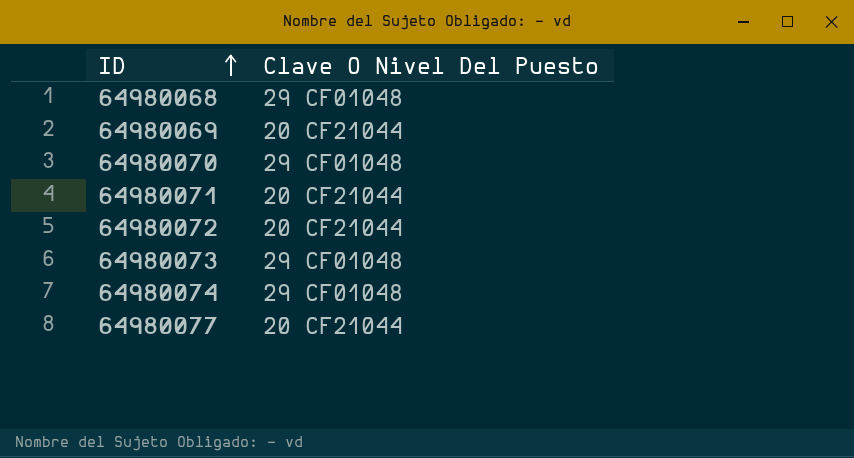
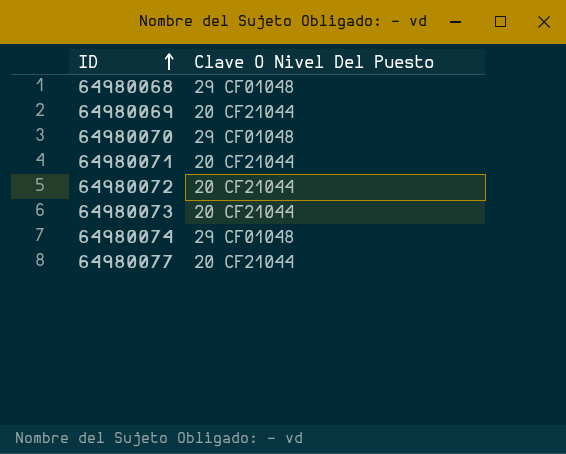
64980073 | Clave O Nivel Del Puesto: 29 CF01048 -> 20 CF21044

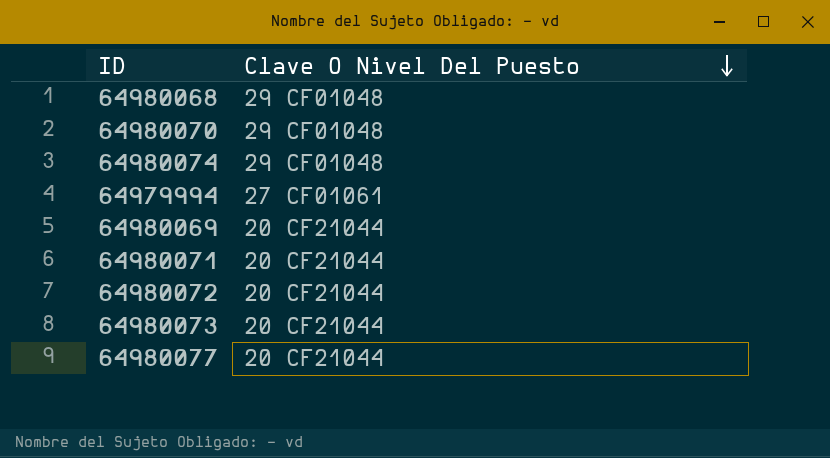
row order: ID ascending -> Clave O Nivel Del Puesto descending
row 64979994: none -> 27 CF01061

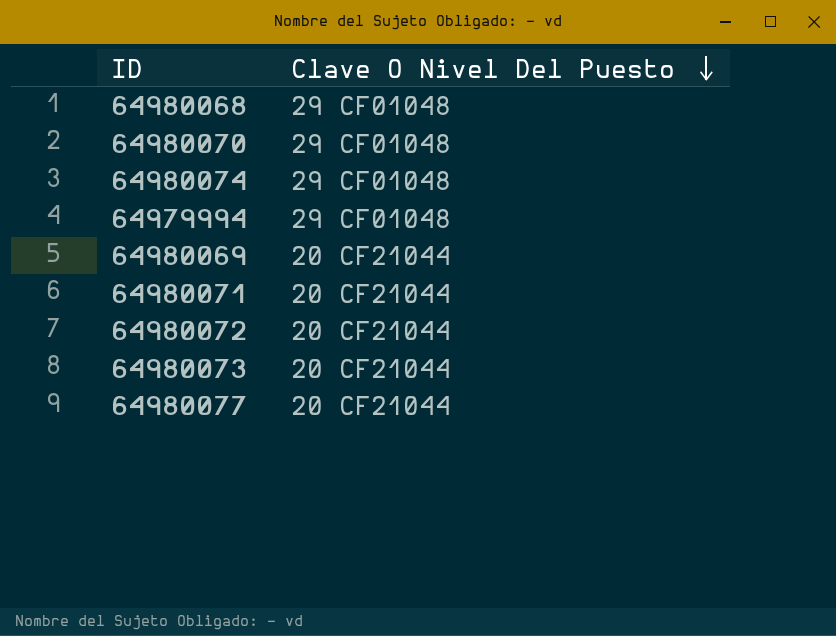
64979994 | Clave O Nivel Del Puesto: 27 CF01061 -> 29 CF01048

